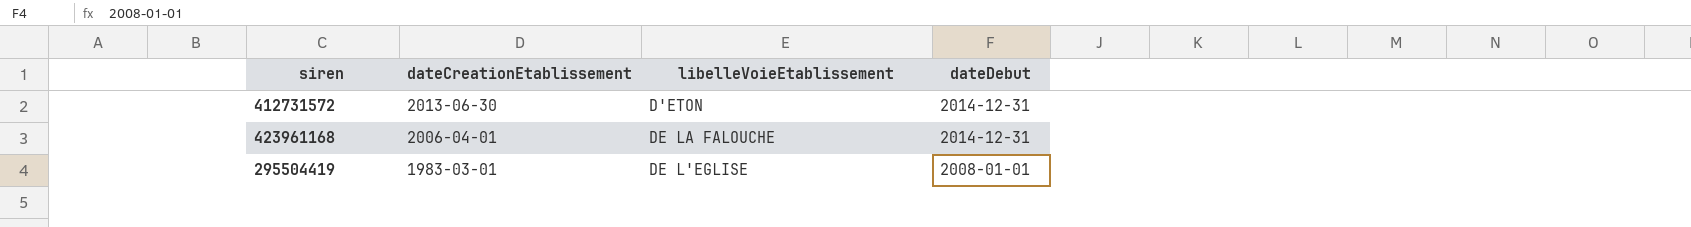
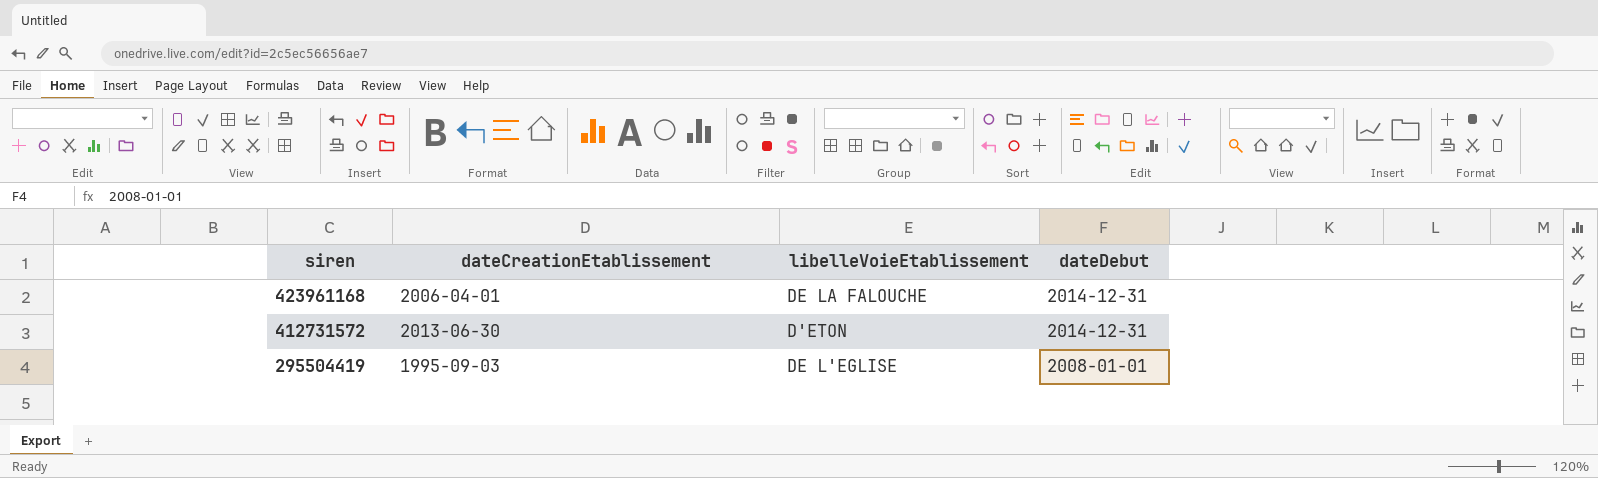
row order: dateCreationEtablissement descending -> siren descending
295504419 | dateCreationEtablissement: 1983-03-01 -> 1995-09-03

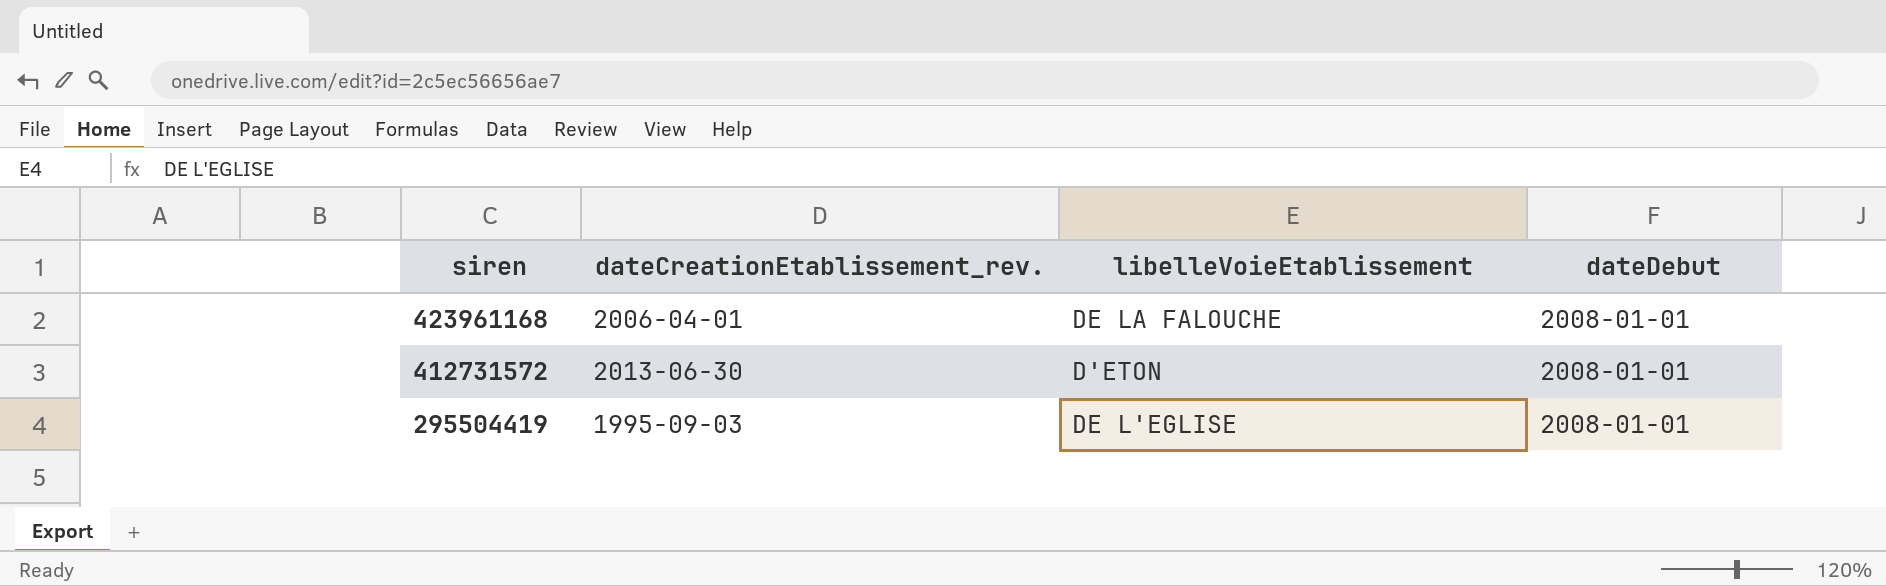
column name: dateCreationEtablissement -> dateCreationEtablissement_rev.
423961168 | dateDebut: 2014-12-31 -> 2008-01-01
412731572 | dateDebut: 2014-12-31 -> 2008-01-01

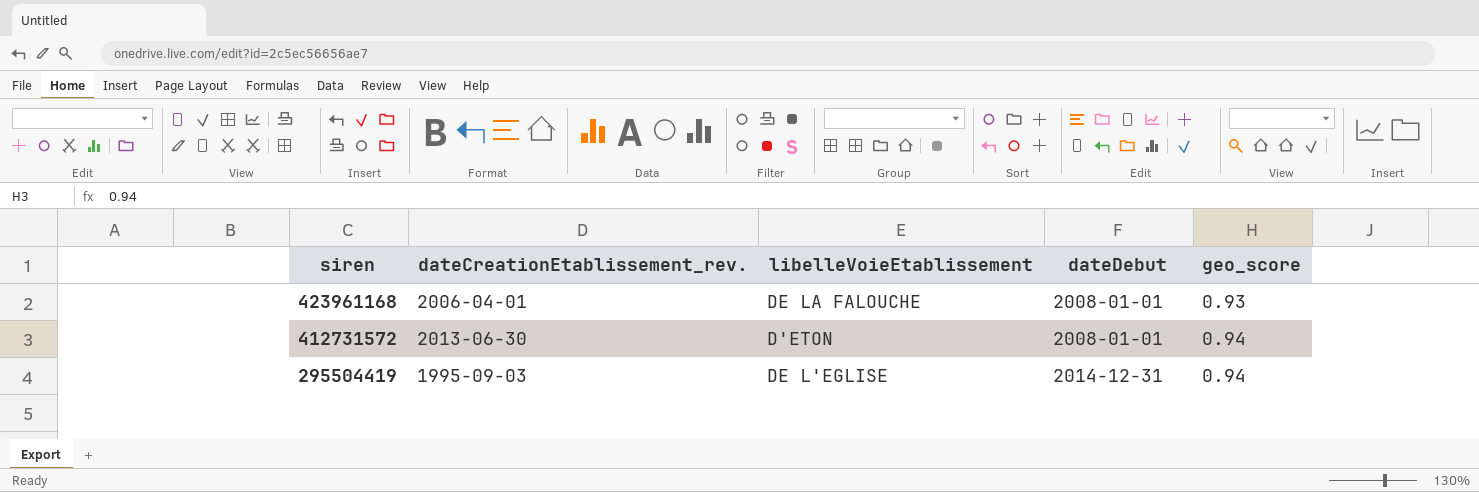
column geo_score | position: none -> 5
295504419 | dateDebut: 2008-01-01 -> 2014-12-31

